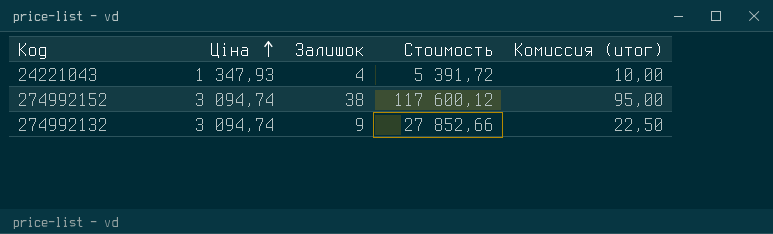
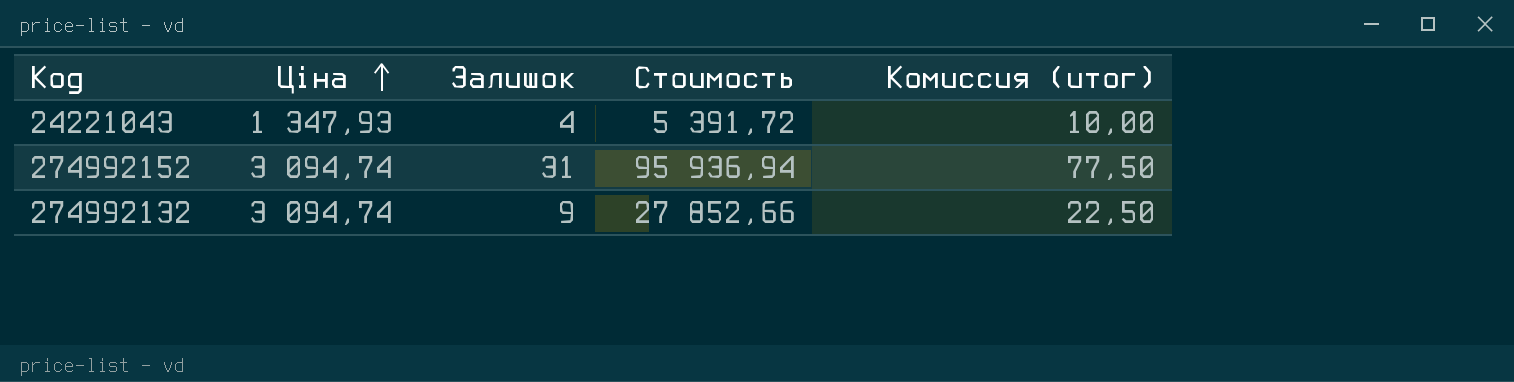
274992152 | Залишок: 38 -> 31
274992152 | Стоимость: 117 600,12 -> 95 936,94
274992152 | Комиссия (итог): 95,00 -> 77,50

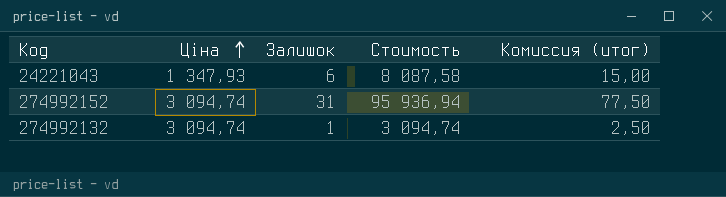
24221043 | Залишок: 4 -> 6
24221043 | Стоимость: 5 391,72 -> 8 087,58
24221043 | Комиссия (итог): 10,00 -> 15,00
274992132 | Залишок: 9 -> 1
274992132 | Стоимость: 27 852,66 -> 3 094,74
274992132 | Комиссия (итог): 22,50 -> 2,50

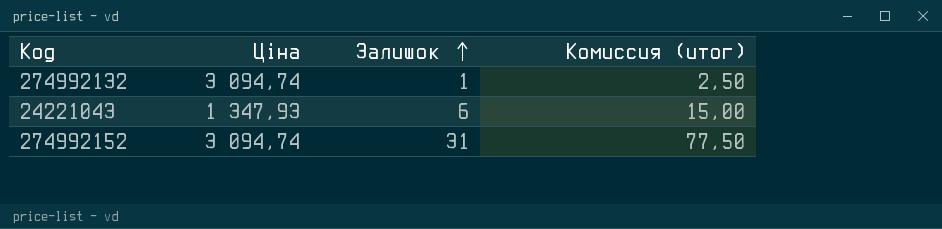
row order: Ціна ascending -> Залишок ascending
column Стоимость | formula: [Ціна] * [Залишок] -> none

